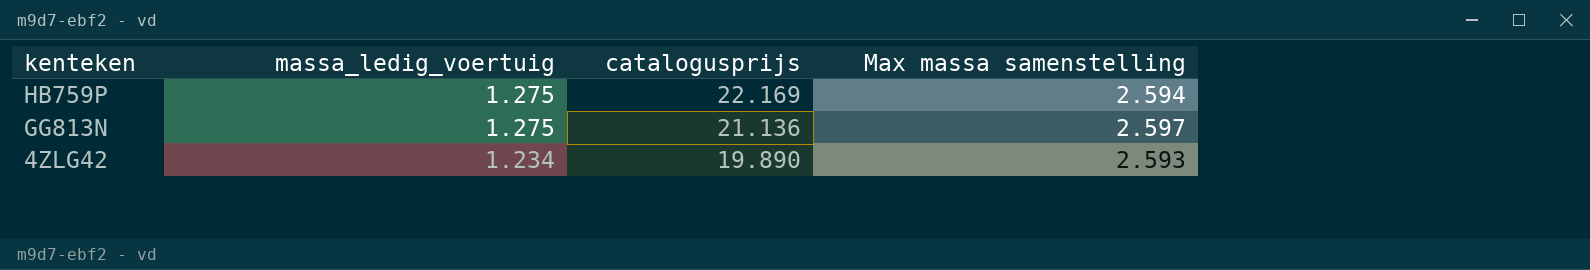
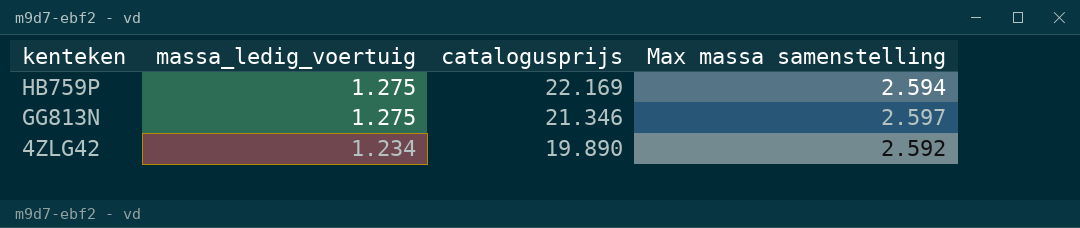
GG813N | catalogusprijs: 21.136 -> 21.346
4ZLG42 | Max massa samenstelling: 2.593 -> 2.592

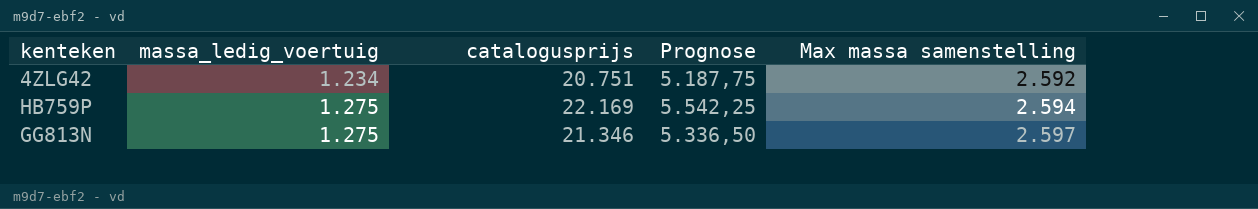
row order: kenteken descending -> massa_ledig_voertuig ascending
column Prognose | formula: none -> [catalogusprijs] * 0,25
4ZLG42 | catalogusprijs: 19.890 -> 20.751

